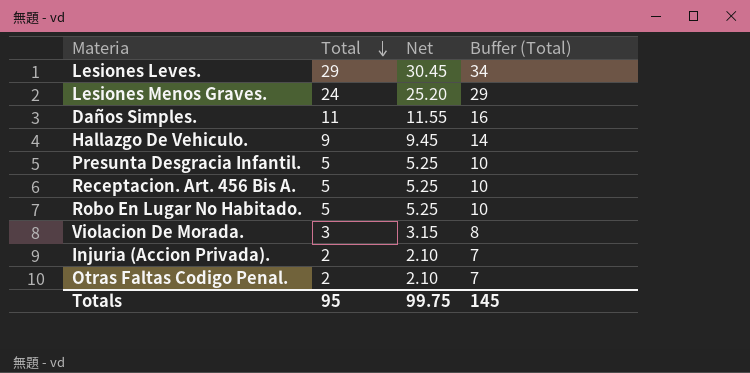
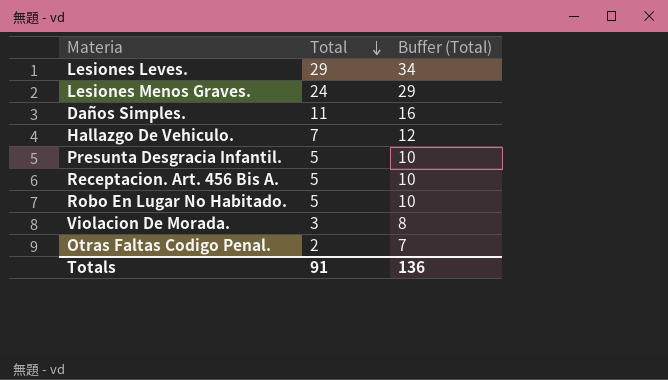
column Net | formula: [Total] * 1.05 -> none
row Injuria (Accion Privada).: 2 | 2.10 | 7 -> none
Hallazgo De Vehiculo. | Total: 9 -> 7
Hallazgo De Vehiculo. | Buffer (Total): 14 -> 12
Totals | Total: 95 -> 91
Totals | Buffer (Total): 145 -> 136

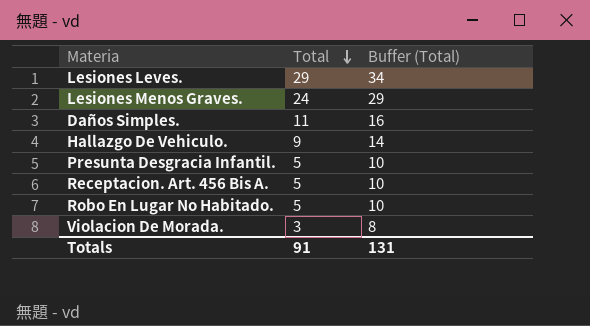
row Otras Faltas Codigo Penal.: 2 | 7 -> none
Hallazgo De Vehiculo. | Total: 7 -> 9
Hallazgo De Vehiculo. | Buffer (Total): 12 -> 14
Totals | Buffer (Total): 136 -> 131

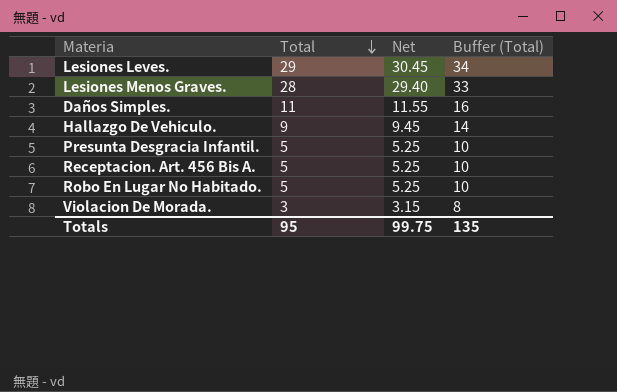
column Net | formula: none -> [Total] * 1.05
Lesiones Menos Graves. | Total: 24 -> 28
Lesiones Menos Graves. | Buffer (Total): 29 -> 33
Totals | Total: 91 -> 95
Totals | Buffer (Total): 131 -> 135

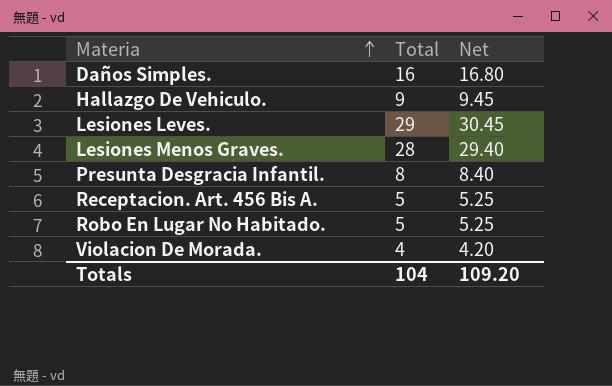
row order: Total descending -> Materia ascending
column Buffer (Total) | formula: [Total] + 5 -> none
Daños Simples. | Total: 11 -> 16
Daños Simples. | Net: 11.55 -> 16.80
Presunta Desgracia Infantil. | Total: 5 -> 8
Presunta Desgracia Infantil. | Net: 5.25 -> 8.40
Violacion De Morada. | Total: 3 -> 4
Violacion De Morada. | Net: 3.15 -> 4.20
Totals | Total: 95 -> 104
Totals | Net: 99.75 -> 109.20

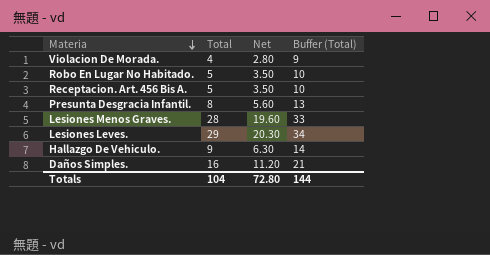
row order: Materia ascending -> Materia descending
column Net | formula: [Total] * 1.05 -> [Total] * 0.7
column Buffer (Total) | formula: none -> [Total] + 5
Totals | Net: 109.20 -> 72.80

